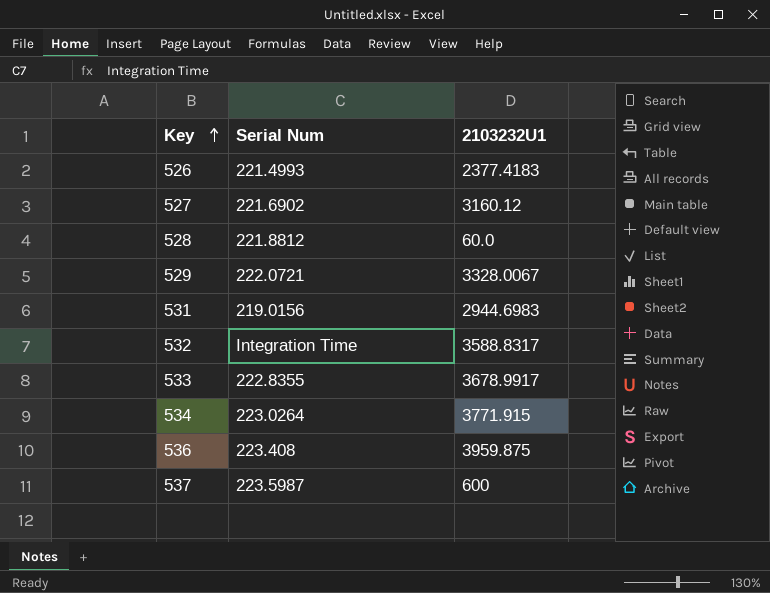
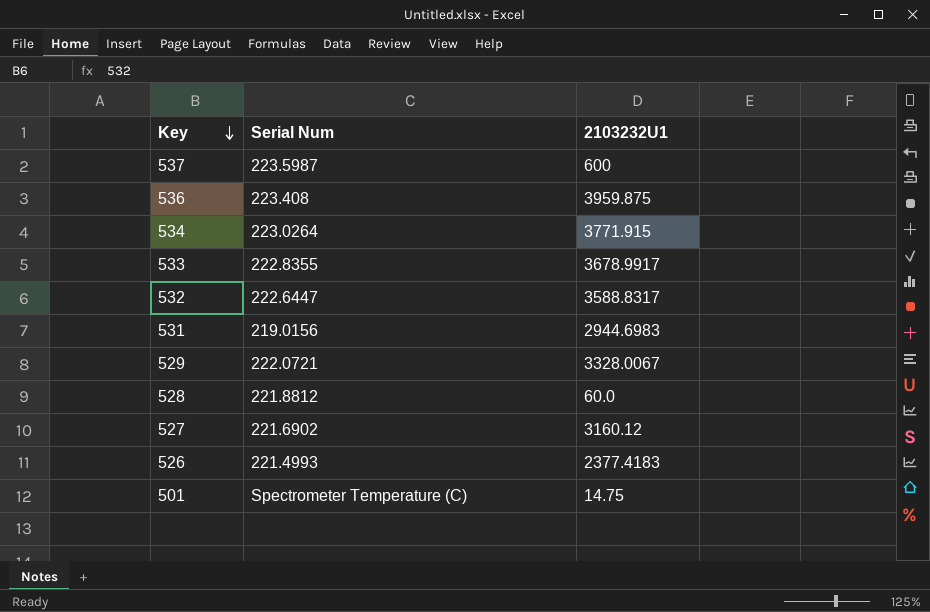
row order: Key ascending -> Key descending
532 | Serial Num: Integration Time -> 222.6447
row 501: none -> Spectrometer Temperature (C) | 14.75

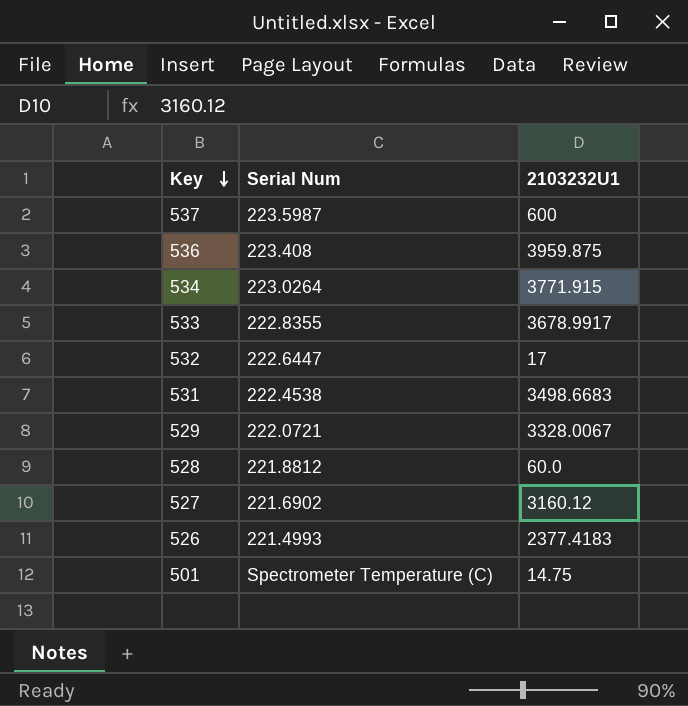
532 | 2103232U1: 3588.8317 -> 17
531 | Serial Num: 219.0156 -> 222.4538
531 | 2103232U1: 2944.6983 -> 3498.6683

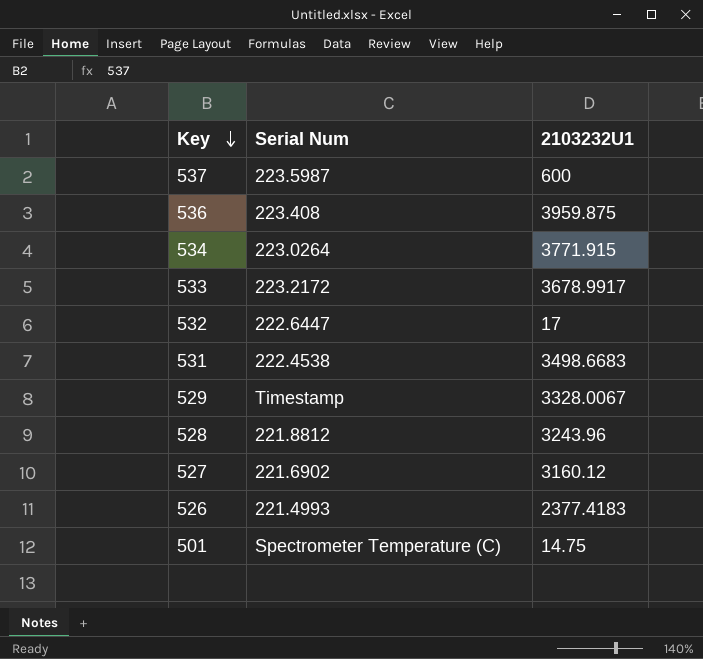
533 | Serial Num: 222.8355 -> 223.2172
529 | Serial Num: 222.0721 -> Timestamp
528 | 2103232U1: 60.0 -> 3243.96

